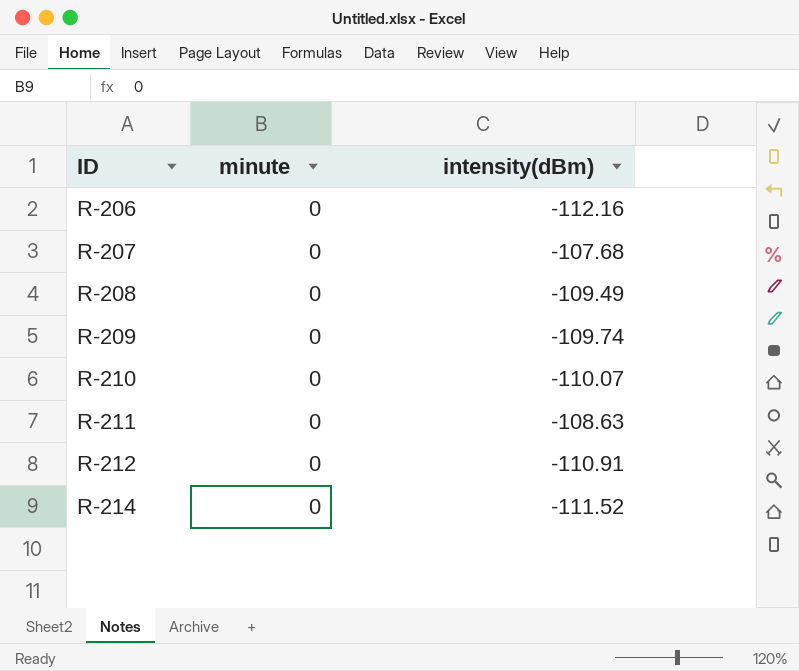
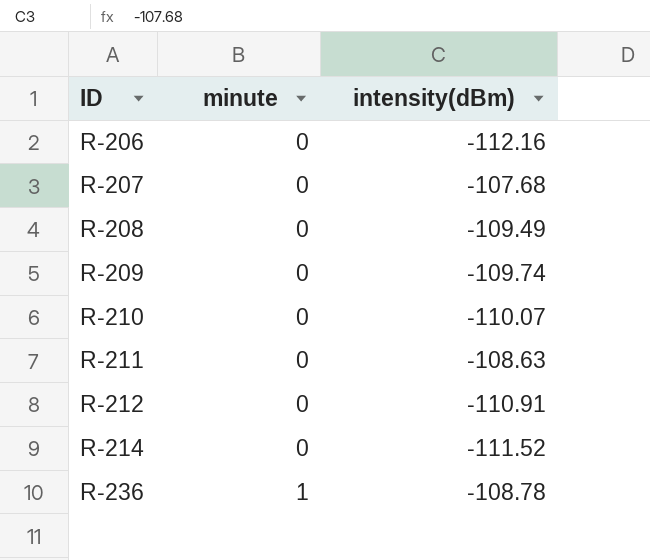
row R-236: none -> 1 | -108.78

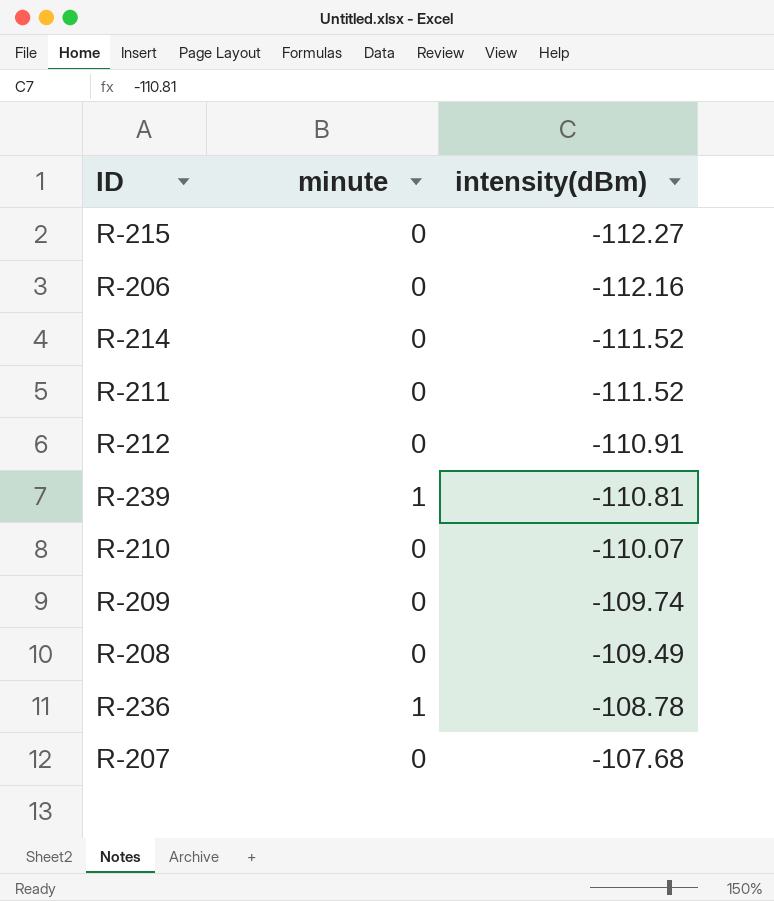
row order: ID ascending -> intensity(dBm) ascending
row R-215: none -> 0 | -112.27
R-211 | intensity(dBm): -108.63 -> -111.52
row R-239: none -> 1 | -110.81

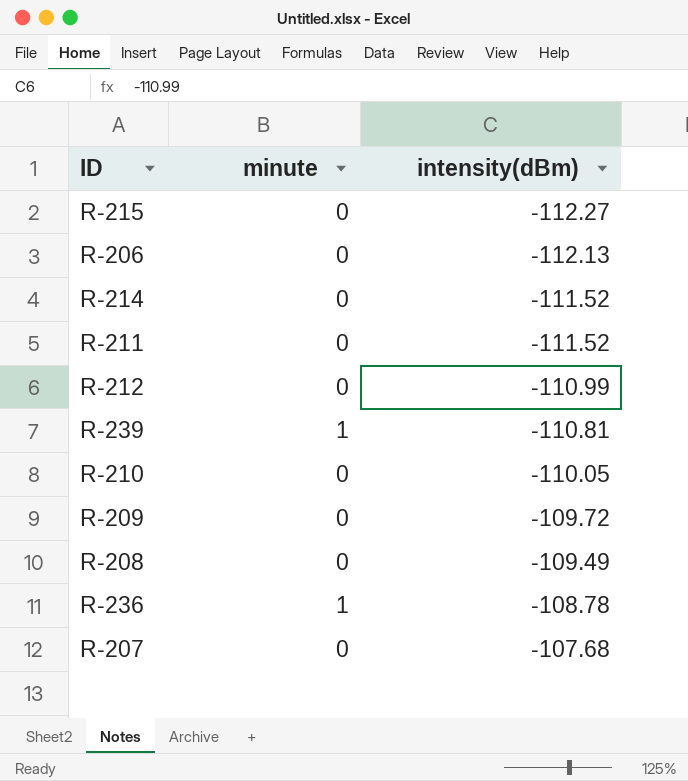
R-206 | intensity(dBm): -112.16 -> -112.13
R-212 | intensity(dBm): -110.91 -> -110.99
R-210 | intensity(dBm): -110.07 -> -110.05
R-209 | intensity(dBm): -109.74 -> -109.72

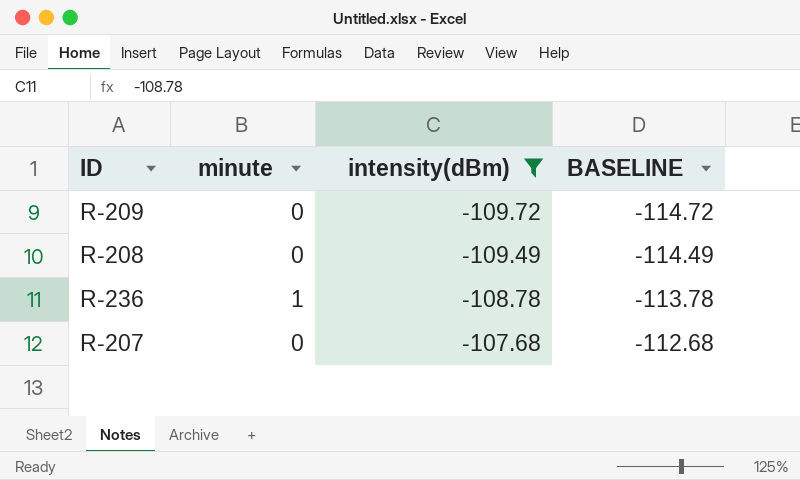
filter: none -> intensity(dBm) >= -109.72
column BASELINE | formula: none -> [intensity(dBm)] - 5

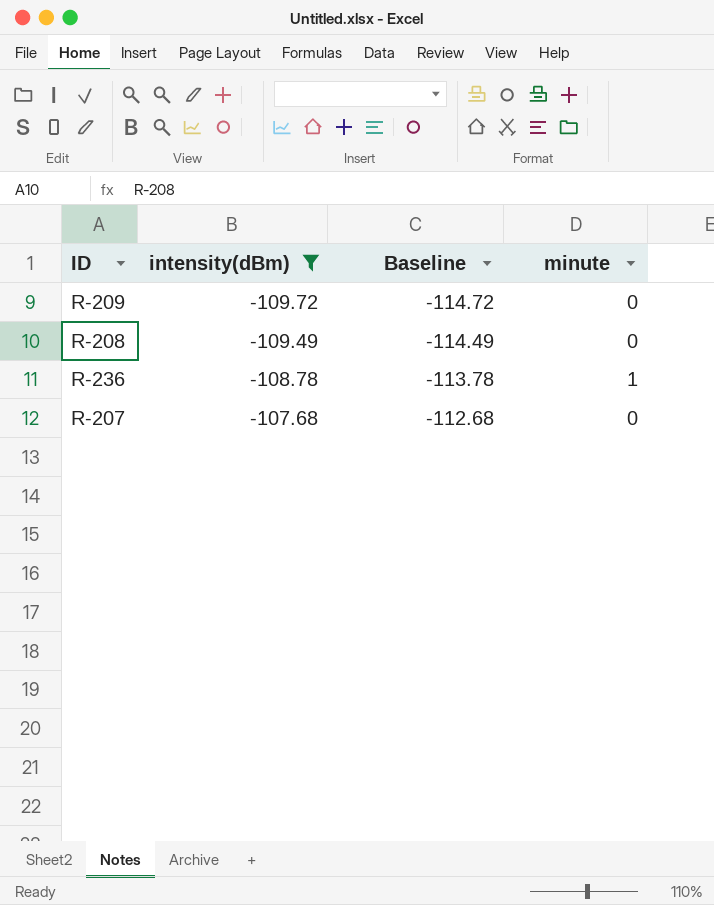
column name: BASELINE -> Baseline
column minute | position: 2 -> 4

